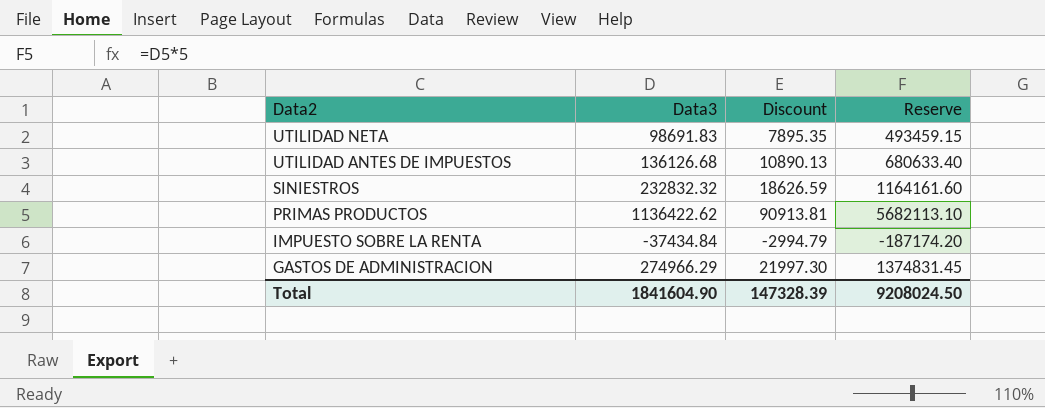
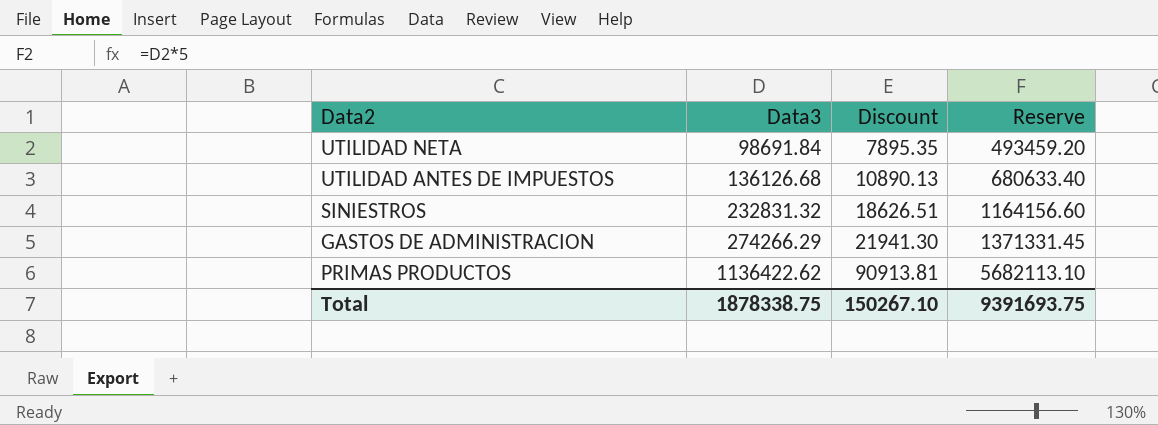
row order: Data2 descending -> Data3 ascending
row IMPUESTO SOBRE LA RENTA: -37434.84 | -2994.79 | -187174.20 -> none
UTILIDAD NETA | Data3: 98691.83 -> 98691.84
UTILIDAD NETA | Reserve: 493459.15 -> 493459.20
SINIESTROS | Data3: 232832.32 -> 232831.32
SINIESTROS | Discount: 18626.59 -> 18626.51
SINIESTROS | Reserve: 1164161.60 -> 1164156.60
GASTOS DE ADMINISTRACION | Data3: 274966.29 -> 274266.29
GASTOS DE ADMINISTRACION | Discount: 21997.30 -> 21941.30
GASTOS DE ADMINISTRACION | Reserve: 1374831.45 -> 1371331.45
Total | Data3: 1841604.90 -> 1878338.75
Total | Discount: 147328.39 -> 150267.10
Total | Reserve: 9208024.50 -> 9391693.75

